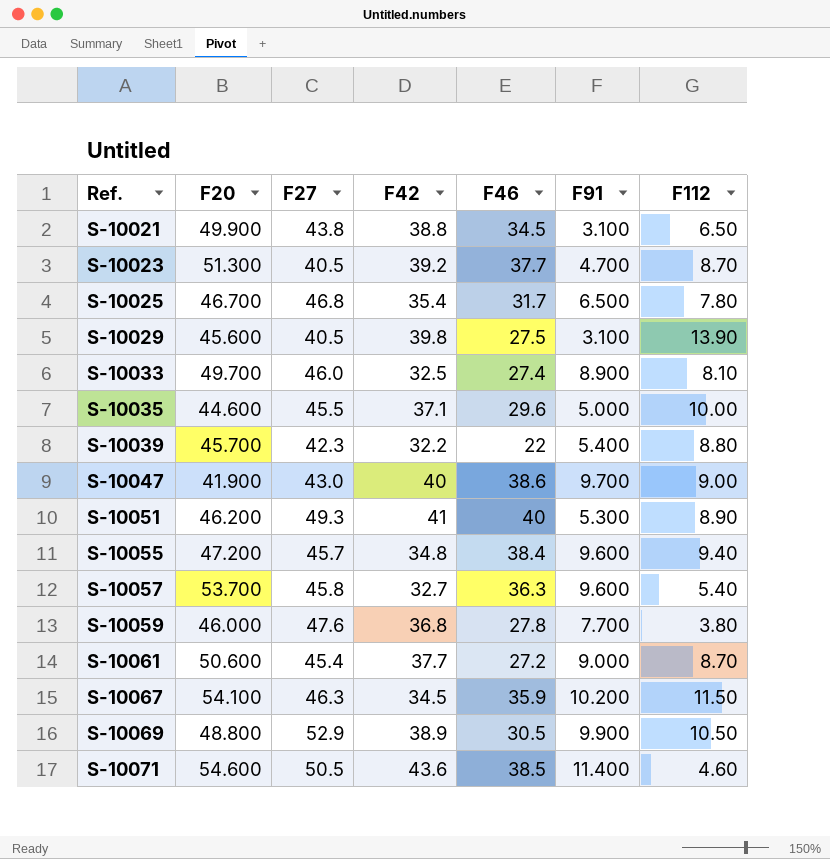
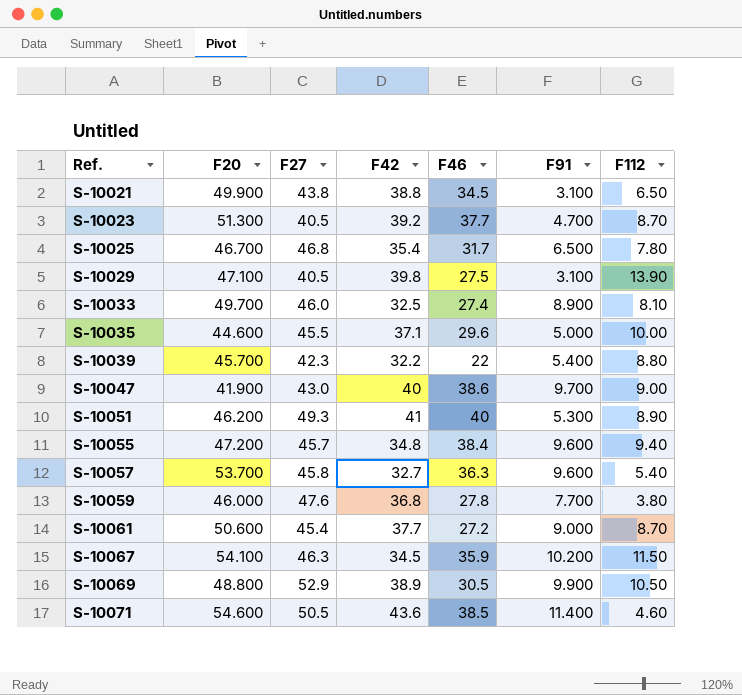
S-10029 | F20: 45.600 -> 47.100

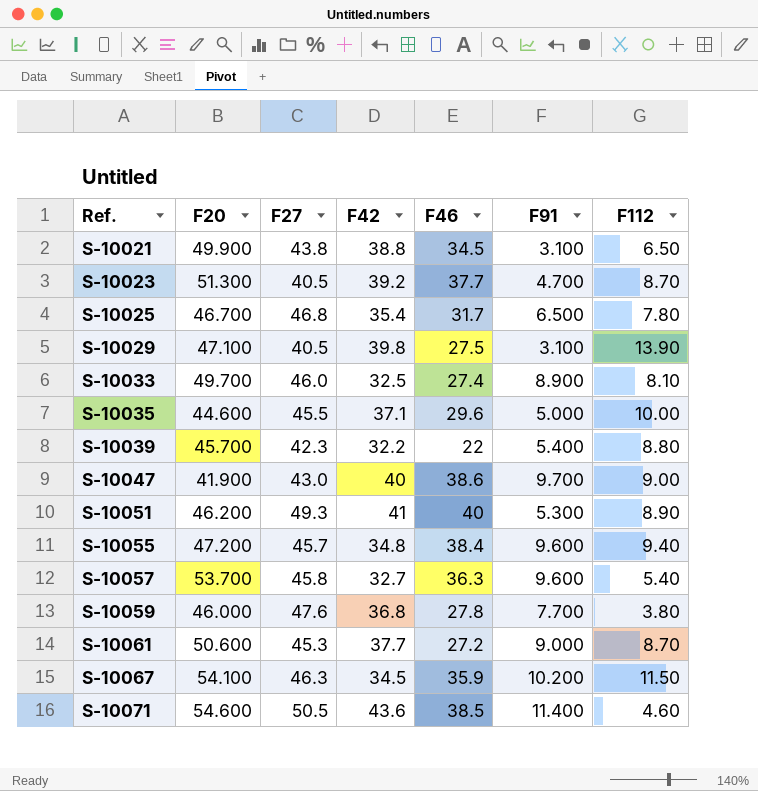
row S-10069: 48.800 | 52.9 | 38.9 | 30.5 | 9.900 | 10.50 -> none
S-10061 | F27: 45.4 -> 45.3

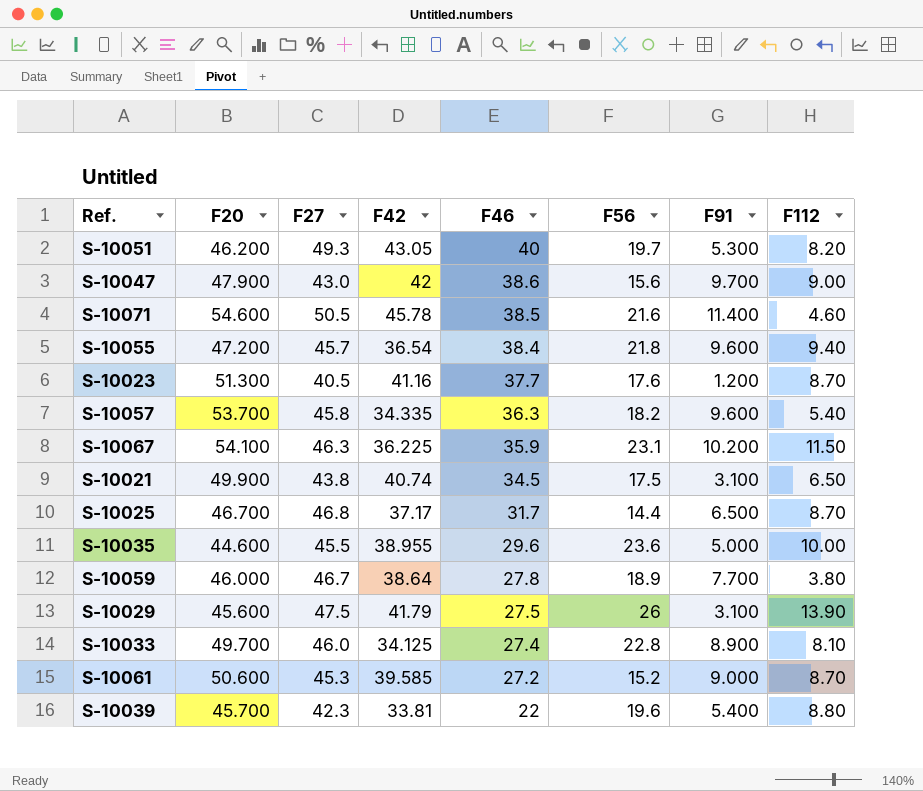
row order: Ref. ascending -> F46 descending
column F56 | position: none -> 6
S-10051 | F42: 41 -> 43.05
S-10051 | F112: 8.90 -> 8.20
S-10047 | F20: 41.900 -> 47.900
S-10047 | F42: 40 -> 42
S-10071 | F42: 43.6 -> 45.78
S-10055 | F42: 34.8 -> 36.54
S-10023 | F42: 39.2 -> 41.16
S-10023 | F91: 4.700 -> 1.200
S-10057 | F42: 32.7 -> 34.335
S-10067 | F42: 34.5 -> 36.225
S-10021 | F42: 38.8 -> 40.74
S-10025 | F42: 35.4 -> 37.17
S-10025 | F112: 7.80 -> 8.70
S-10035 | F42: 37.1 -> 38.955
S-10059 | F27: 47.6 -> 46.7
S-10059 | F42: 36.8 -> 38.64
S-10029 | F20: 47.100 -> 45.600
S-10029 | F27: 40.5 -> 47.5
S-10029 | F42: 39.8 -> 41.79
S-10033 | F42: 32.5 -> 34.125
S-10061 | F42: 37.7 -> 39.585
S-10039 | F42: 32.2 -> 33.81

